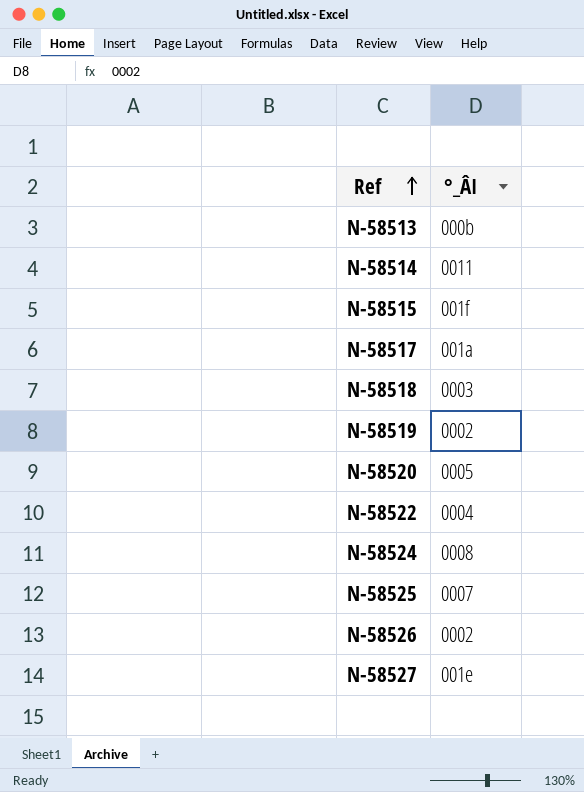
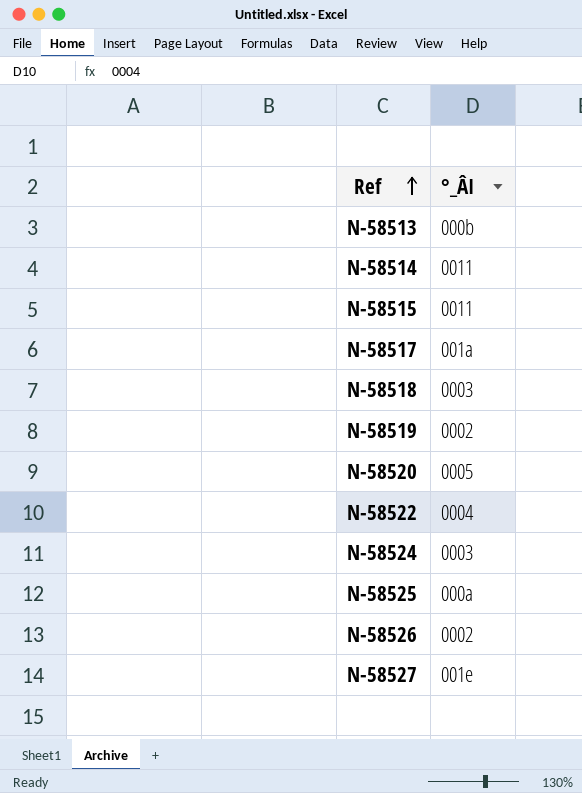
N-58515 | °_ÂI: 001f -> 0011
N-58524 | °_ÂI: 0008 -> 0003
N-58525 | °_ÂI: 0007 -> 000a

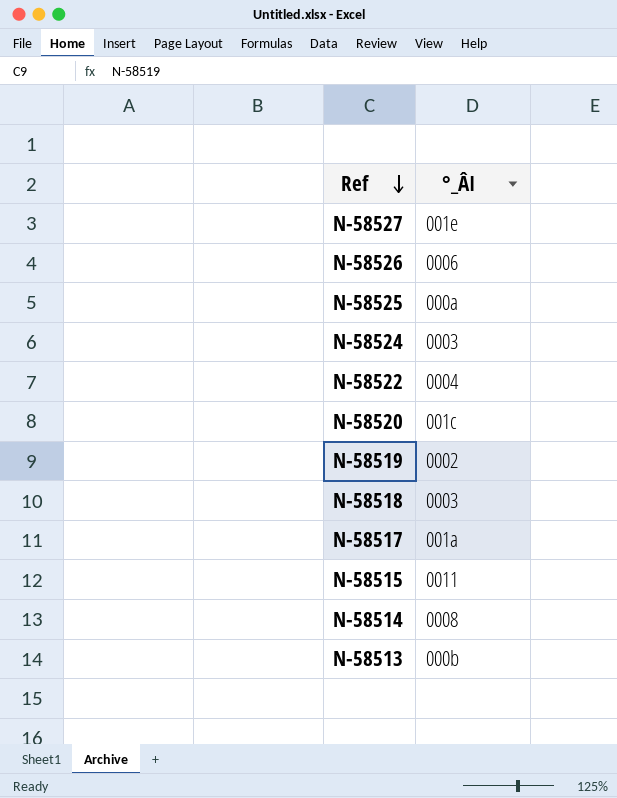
row order: Ref ascending -> Ref descending
N-58526 | °_ÂI: 0002 -> 0006
N-58520 | °_ÂI: 0005 -> 001c
N-58514 | °_ÂI: 0011 -> 0008

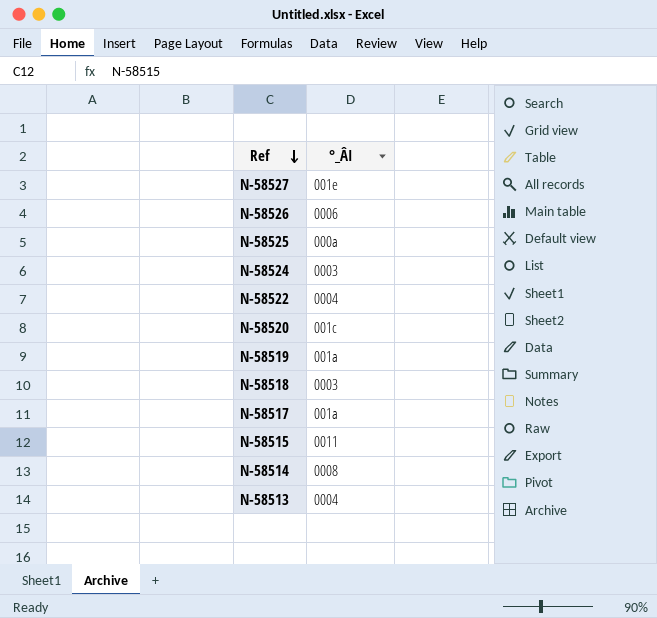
N-58519 | °_ÂI: 0002 -> 001a
N-58513 | °_ÂI: 000b -> 0004

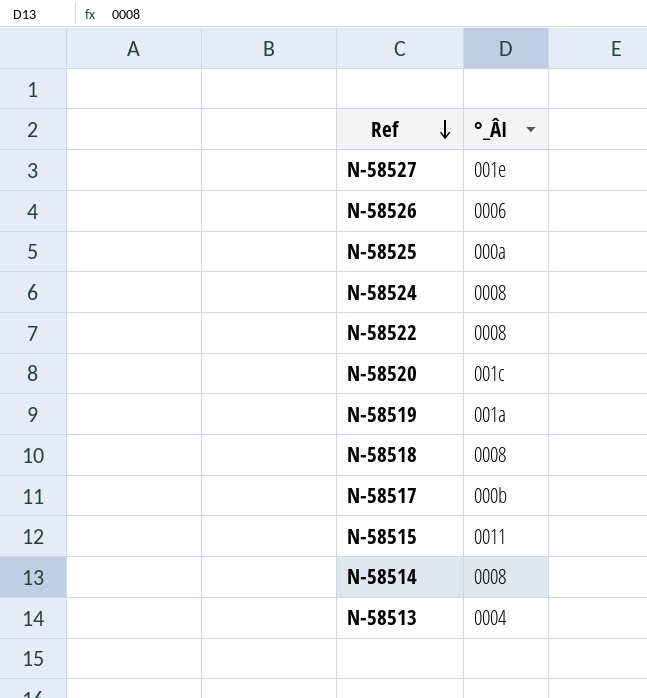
N-58524 | °_ÂI: 0003 -> 0008
N-58522 | °_ÂI: 0004 -> 0008
N-58518 | °_ÂI: 0003 -> 0008
N-58517 | °_ÂI: 001a -> 000b

